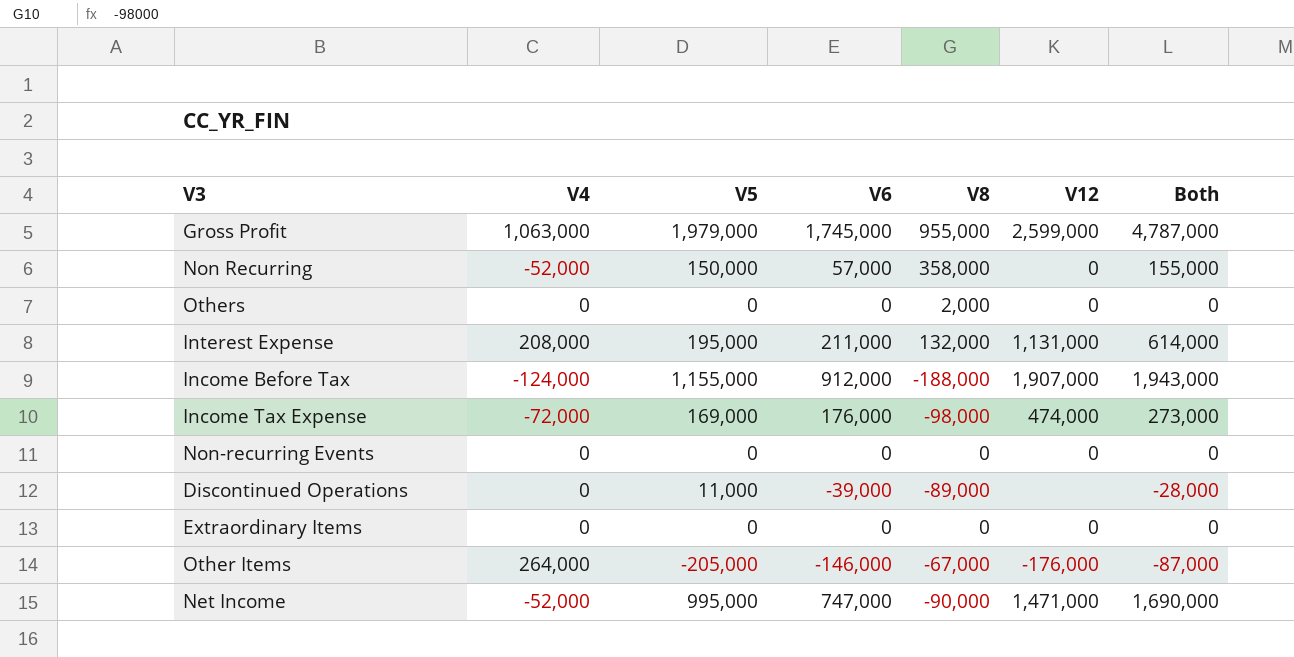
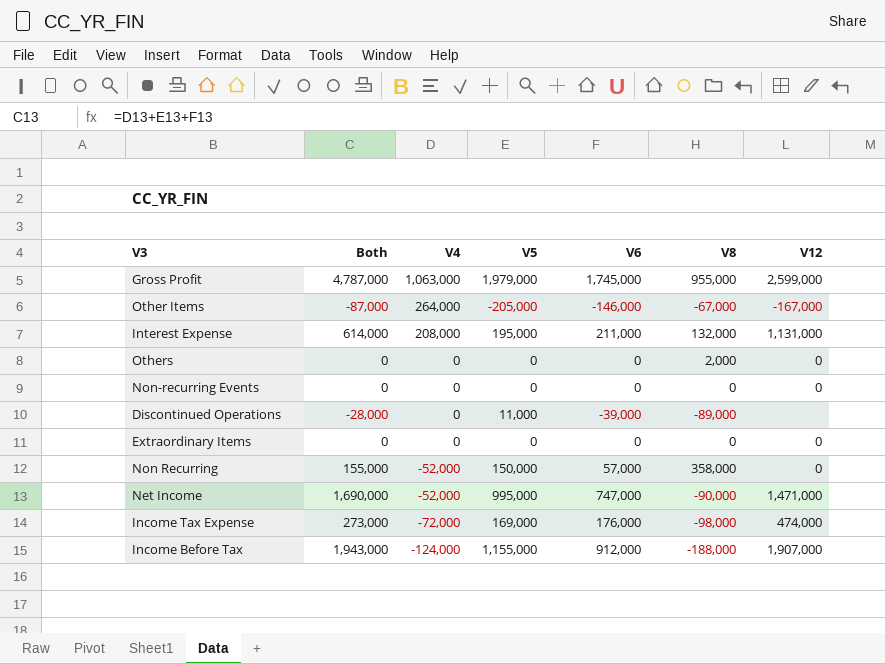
row order: none -> V4 descending
column Both | position: 7 -> 2
Other Items | V12: -176,000 -> -167,000

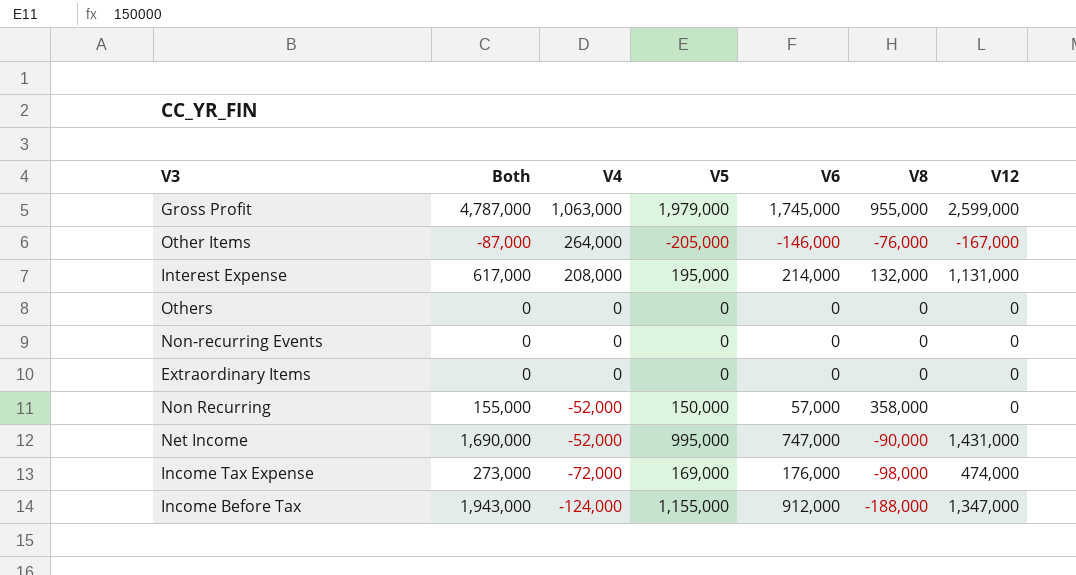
row Discontinued Operations: -28,000 | 0 | 11,000 | -39,000 | -89,000 | none -> none
Other Items | V8: -67,000 -> -76,000
Interest Expense | Both: 614,000 -> 617,000
Interest Expense | V6: 211,000 -> 214,000
Others | V8: 2,000 -> 0
Net Income | V12: 1,471,000 -> 1,431,000
Income Before Tax | V12: 1,907,000 -> 1,347,000

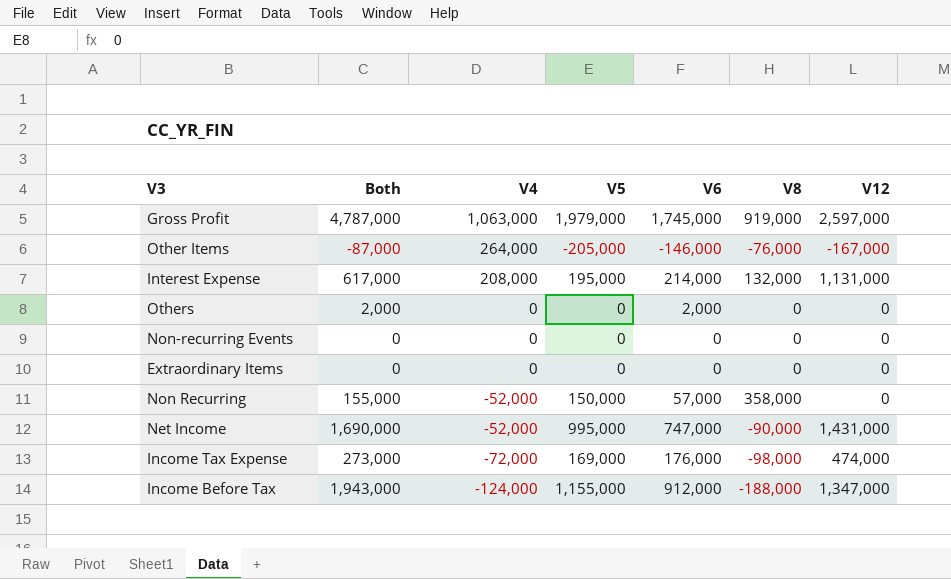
Gross Profit | V8: 955,000 -> 919,000
Gross Profit | V12: 2,599,000 -> 2,597,000
Others | Both: 0 -> 2,000
Others | V6: 0 -> 2,000

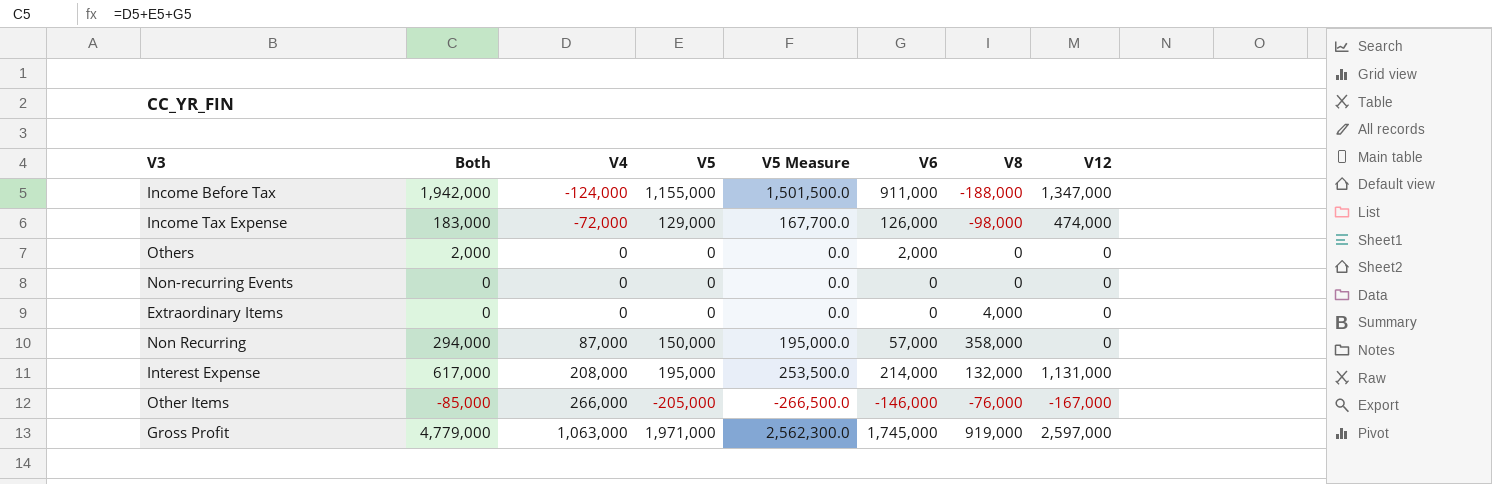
row order: V4 descending -> V4 ascending
column V5 Measure | formula: none -> [V5] * 1.3
row Net Income: 1,690,000 | -52,000 | 995,000 | 747,000 | -90,000 | 1,431,000 -> none
Income Before Tax | Both: 1,943,000 -> 1,942,000
Income Before Tax | V6: 912,000 -> 911,000
Income Tax Expense | Both: 273,000 -> 183,000
Income Tax Expense | V5: 169,000 -> 129,000
Income Tax Expense | V6: 176,000 -> 126,000
Extraordinary Items | V8: 0 -> 4,000
Non Recurring | Both: 155,000 -> 294,000
Non Recurring | V4: -52,000 -> 87,000
Other Items | Both: -87,000 -> -85,000
Other Items | V4: 264,000 -> 266,000
Gross Profit | Both: 4,787,000 -> 4,779,000
Gross Profit | V5: 1,979,000 -> 1,971,000

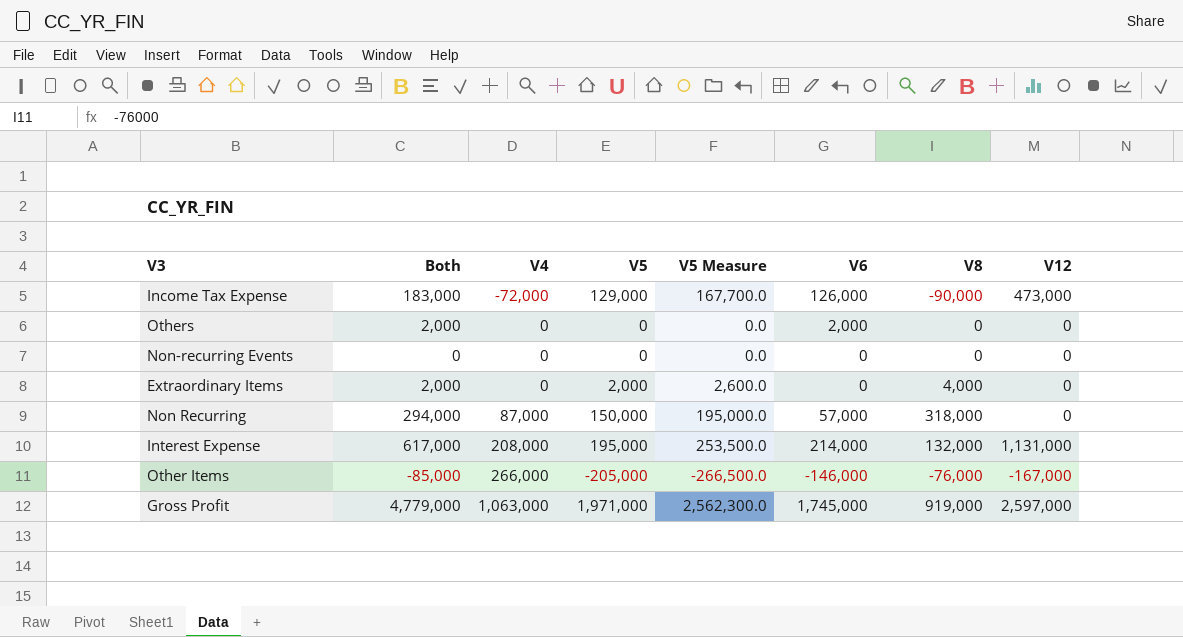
row Income Before Tax: 1,942,000 | -124,000 | 1,155,000 | 1,501,500.0 | 911,000 | -188,000 | 1,347,000 -> none
Income Tax Expense | V8: -98,000 -> -90,000
Income Tax Expense | V12: 474,000 -> 473,000
Extraordinary Items | Both: 0 -> 2,000
Extraordinary Items | V5: 0 -> 2,000
Extraordinary Items | V5 Measure: 0.0 -> 2,600.0
Non Recurring | V8: 358,000 -> 318,000

